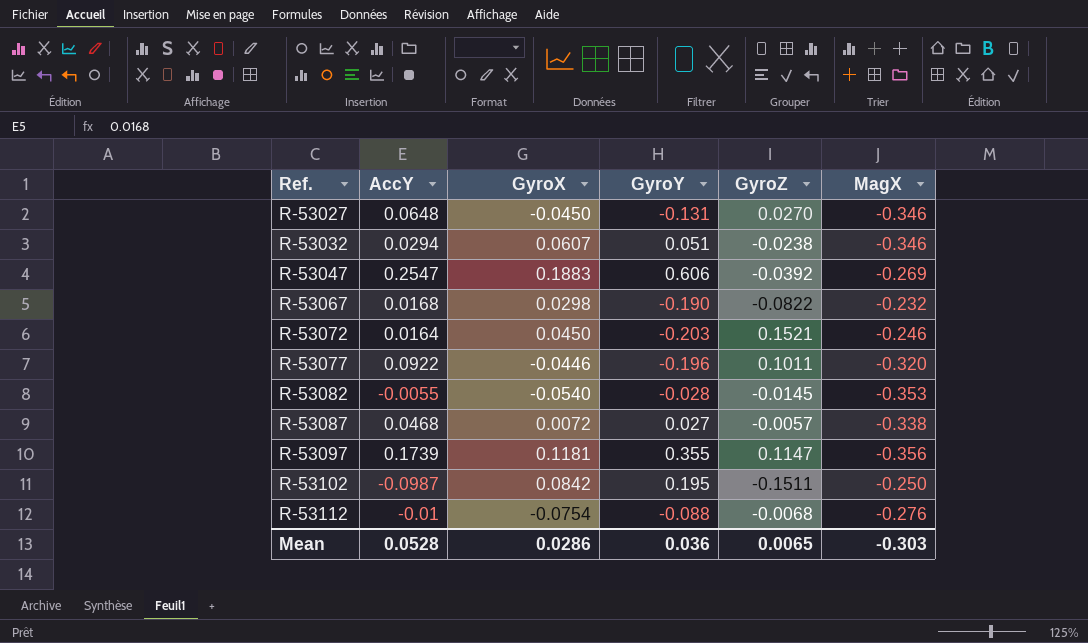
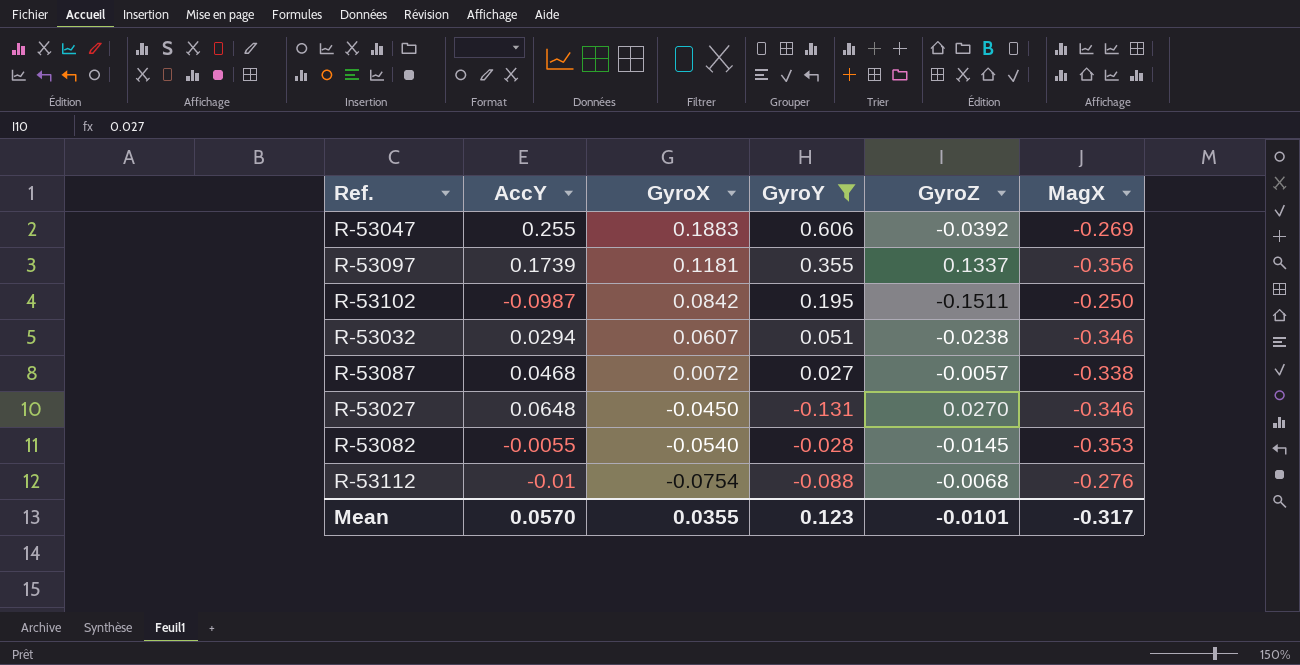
filter: none -> GyroY >= -0.131
row order: Ref. ascending -> GyroX descending
R-53047 | AccY: 0.2547 -> 0.255
R-53097 | GyroZ: 0.1147 -> 0.1337
Mean | AccY: 0.0528 -> 0.0570
Mean | GyroX: 0.0286 -> 0.0355
Mean | GyroY: 0.036 -> 0.123
Mean | GyroZ: 0.0065 -> -0.0101
Mean | MagX: -0.303 -> -0.317

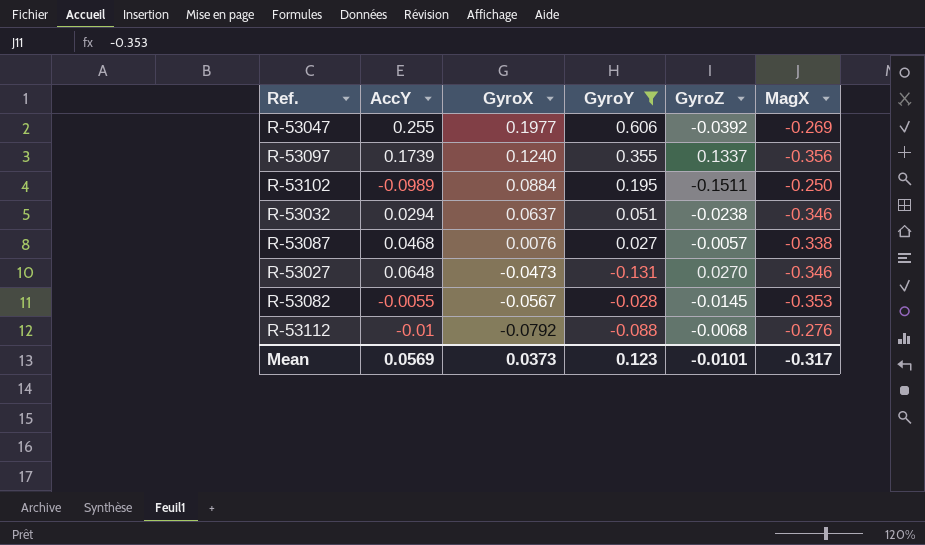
R-53047 | GyroX: 0.1883 -> 0.1977
R-53097 | GyroX: 0.1181 -> 0.1240
R-53102 | AccY: -0.0987 -> -0.0989
R-53102 | GyroX: 0.0842 -> 0.0884
R-53032 | GyroX: 0.0607 -> 0.0637
R-53087 | GyroX: 0.0072 -> 0.0076
R-53027 | GyroX: -0.0450 -> -0.0473
R-53082 | GyroX: -0.0540 -> -0.0567
R-53112 | GyroX: -0.0754 -> -0.0792
Mean | AccY: 0.0570 -> 0.0569
Mean | GyroX: 0.0355 -> 0.0373

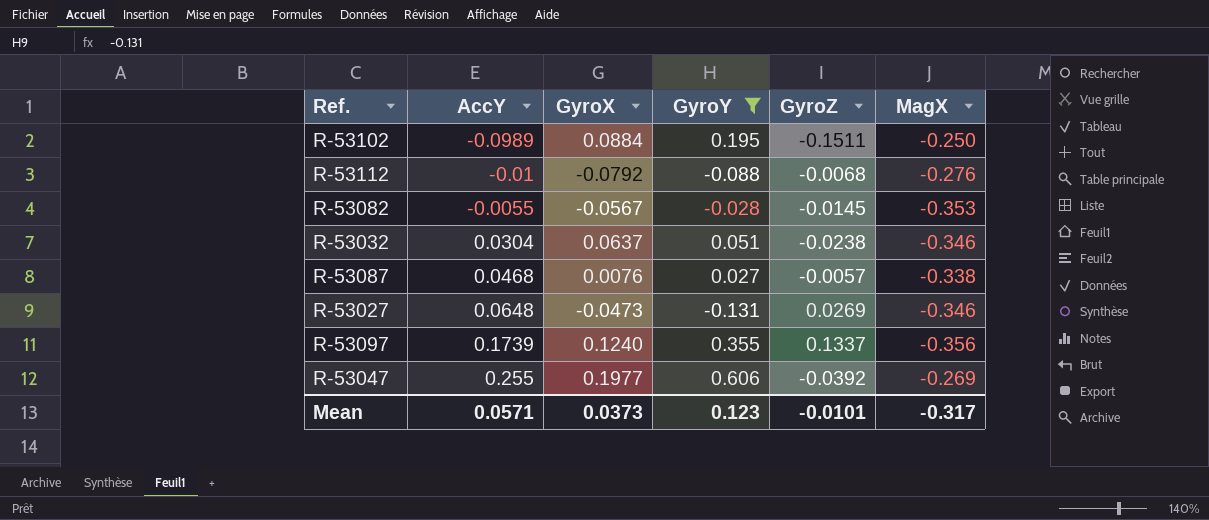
row order: GyroX descending -> AccY ascending
R-53032 | AccY: 0.0294 -> 0.0304
R-53027 | GyroZ: 0.0270 -> 0.0269
Mean | AccY: 0.0569 -> 0.0571

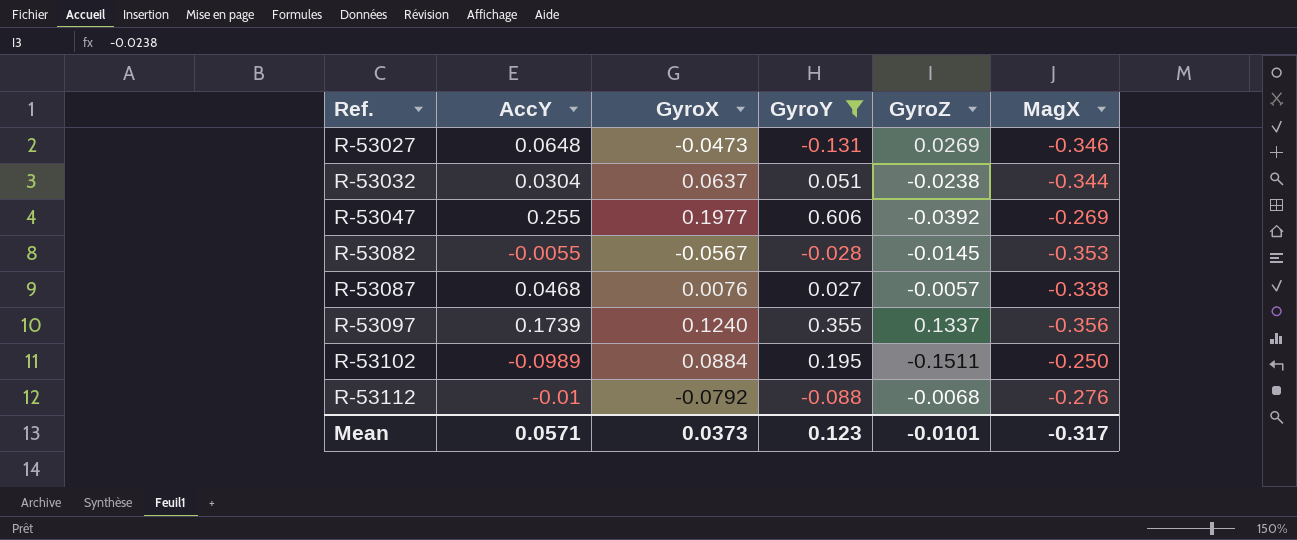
row order: AccY ascending -> Ref. ascending
R-53032 | MagX: -0.346 -> -0.344

